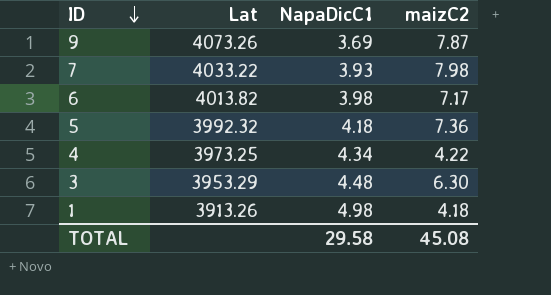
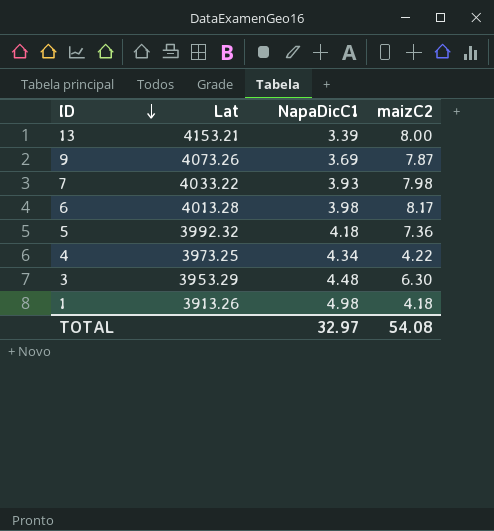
row 13: none -> 4153.21 | 3.39 | 8.00
6 | Lat: 4013.82 -> 4013.28
6 | maizC2: 7.17 -> 8.17
TOTAL | NapaDicC1: 29.58 -> 32.97
TOTAL | maizC2: 45.08 -> 54.08

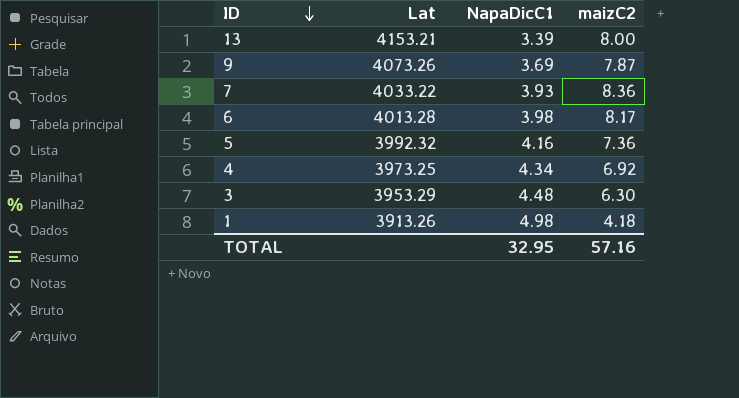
7 | maizC2: 7.98 -> 8.36
5 | NapaDicC1: 4.18 -> 4.16
4 | maizC2: 4.22 -> 6.92
TOTAL | NapaDicC1: 32.97 -> 32.95
TOTAL | maizC2: 54.08 -> 57.16

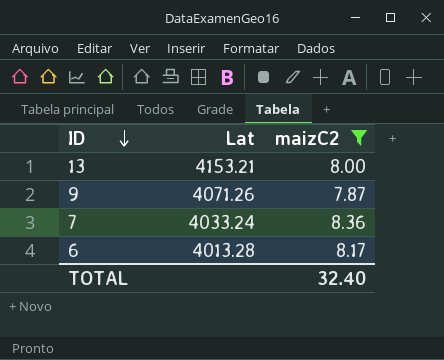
filter: none -> maizC2 >= 7.87
column NapaDicC1 | position: 3 -> none
9 | Lat: 4073.26 -> 4071.26
7 | Lat: 4033.22 -> 4033.24
TOTAL | maizC2: 57.16 -> 32.40

